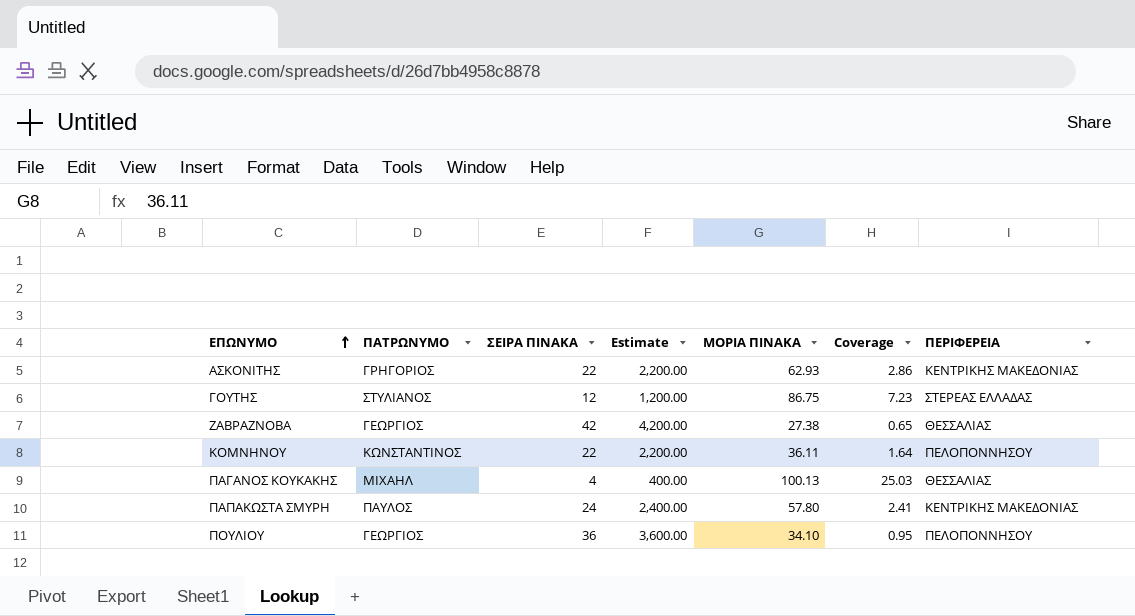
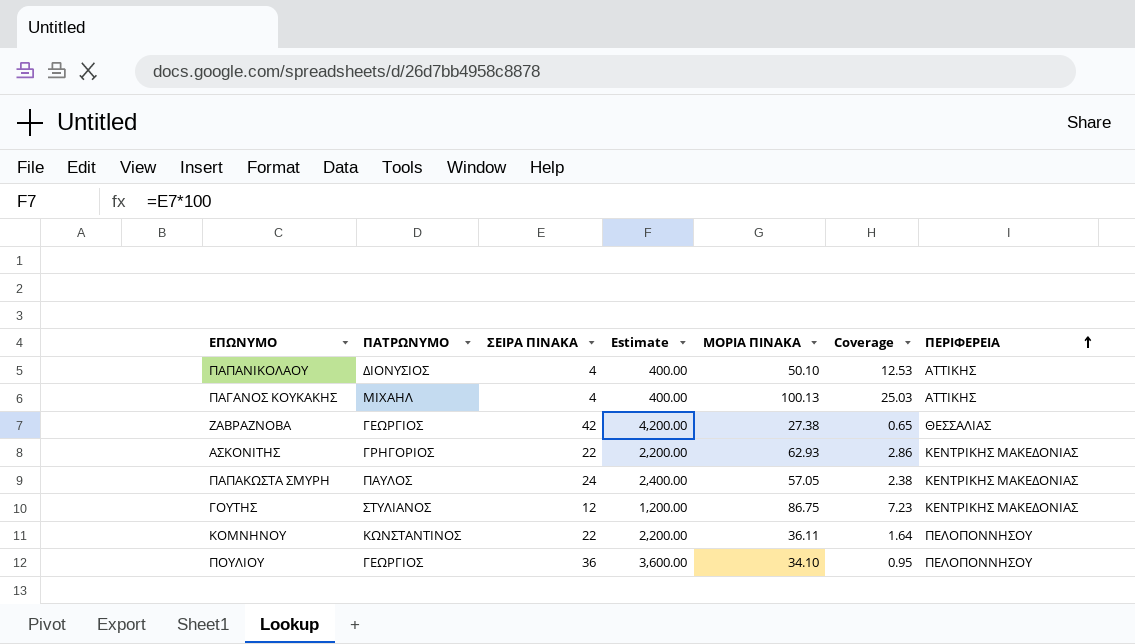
row order: ΕΠΩΝΥΜΟ ascending -> ΠΕΡΙΦΕΡΕΙΑ ascending
row ΠΑΠΑΝΙΚΟΛΑΟΥ: none -> ΔΙΟΝΥΣΙΟΣ | 4 | 400.00 | 50.10 | 12.53 | ΑΤΤΙΚΗΣ
ΠΑΓΑΝΟΣ ΚΟΥΚΑΚΗΣ | ΠΕΡΙΦΕΡΕΙΑ: ΘΕΣΣΑΛΙΑΣ -> ΑΤΤΙΚΗΣ
ΠΑΠΑΚΩΣΤΑ ΣΜΥΡΗ | ΜΟΡΙΑ ΠΙΝΑΚΑ: 57.80 -> 57.05
ΠΑΠΑΚΩΣΤΑ ΣΜΥΡΗ | Coverage: 2.41 -> 2.38
ΓΟΥΤΗΣ | ΠΕΡΙΦΕΡΕΙΑ: ΣΤΕΡΕΑΣ ΕΛΛΑΔΑΣ -> ΚΕΝΤΡΙΚΗΣ ΜΑΚΕΔΟΝΙΑΣ

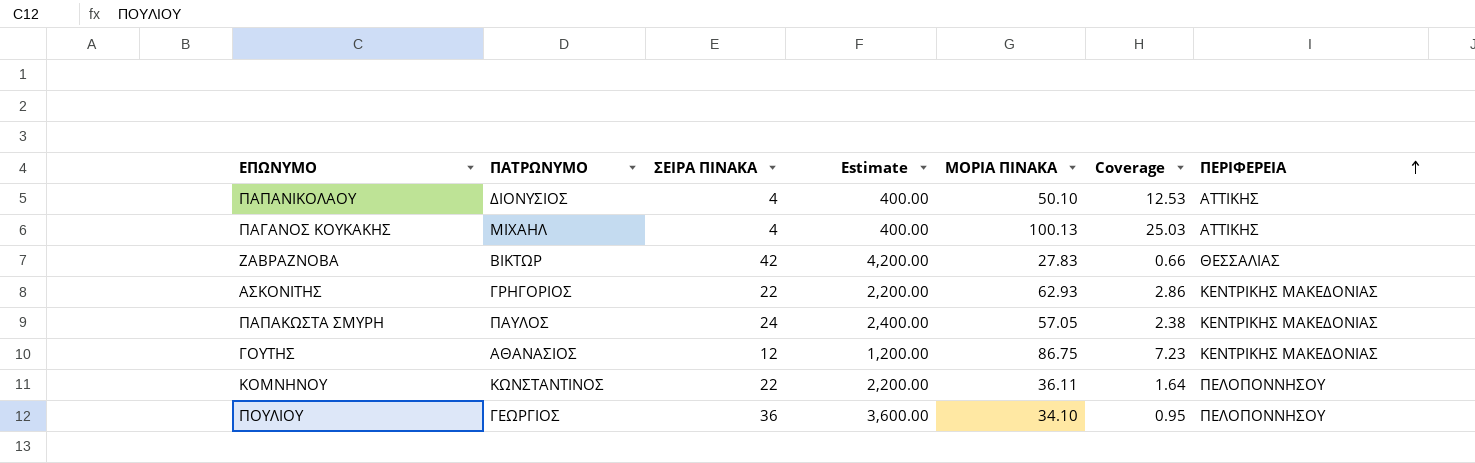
ΖΑΒΡΑΖΝΟΒΑ | ΠΑΤΡΩΝΥΜΟ: ΓΕΩΡΓΙΟΣ -> ΒΙΚΤΩΡ
ΖΑΒΡΑΖΝΟΒΑ | ΜΟΡΙΑ ΠΙΝΑΚΑ: 27.38 -> 27.83
ΖΑΒΡΑΖΝΟΒΑ | Coverage: 0.65 -> 0.66
ΓΟΥΤΗΣ | ΠΑΤΡΩΝΥΜΟ: ΣΤΥΛΙΑΝΟΣ -> ΑΘΑΝΑΣΙΟΣ

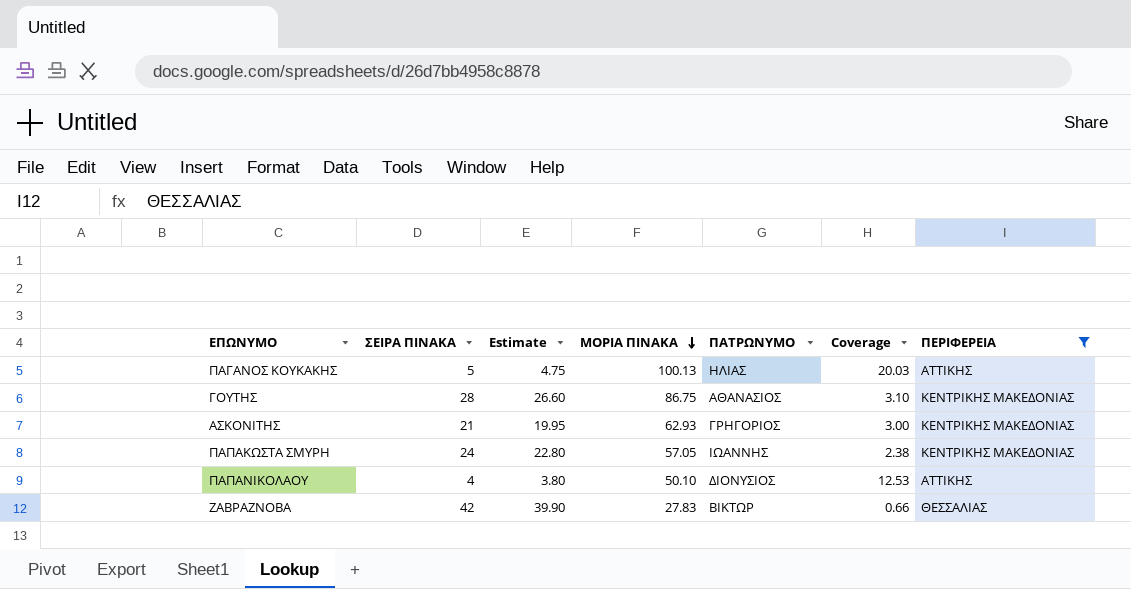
filter: none -> ΠΕΡΙΦΕΡΕΙΑ != ΠΕΛΟΠΟΝΝΗΣΟΥ
row order: ΠΕΡΙΦΕΡΕΙΑ ascending -> ΜΟΡΙΑ ΠΙΝΑΚΑ descending
column Estimate | formula: [ΣΕΙΡΑ ΠΙΝΑΚΑ] * 100 -> [ΣΕΙΡΑ ΠΙΝΑΚΑ] * 0.95
column ΠΑΤΡΩΝΥΜΟ | position: 2 -> 5
ΠΑΓΑΝΟΣ ΚΟΥΚΑΚΗΣ | ΣΕΙΡΑ ΠΙΝΑΚΑ: 4 -> 5
ΠΑΓΑΝΟΣ ΚΟΥΚΑΚΗΣ | ΠΑΤΡΩΝΥΜΟ: ΜΙΧΑΗΛ -> ΗΛΙΑΣ
ΠΑΓΑΝΟΣ ΚΟΥΚΑΚΗΣ | Coverage: 25.03 -> 20.03
ΓΟΥΤΗΣ | ΣΕΙΡΑ ΠΙΝΑΚΑ: 12 -> 28
ΓΟΥΤΗΣ | Coverage: 7.23 -> 3.10
ΑΣΚΟΝΙΤΗΣ | ΣΕΙΡΑ ΠΙΝΑΚΑ: 22 -> 21
ΑΣΚΟΝΙΤΗΣ | Coverage: 2.86 -> 3.00
ΠΑΠΑΚΩΣΤΑ ΣΜΥΡΗ | ΠΑΤΡΩΝΥΜΟ: ΠΑΥΛΟΣ -> ΙΩΑΝΝΗΣ

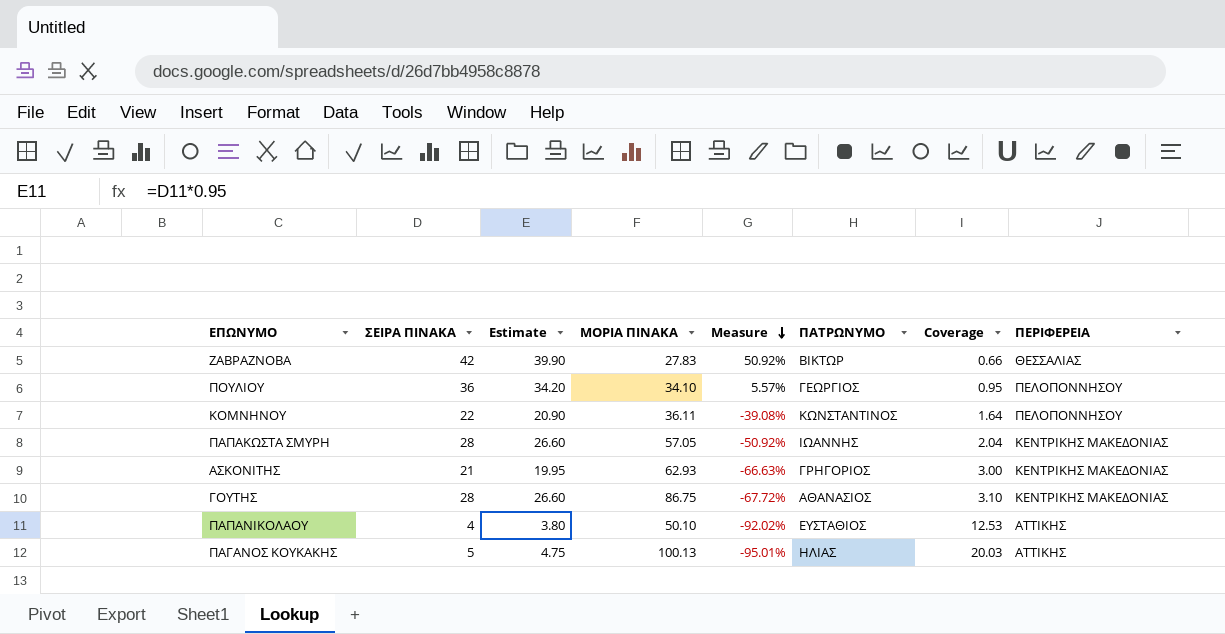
filter: ΠΕΡΙΦΕΡΕΙΑ != ΠΕΛΟΠΟΝΝΗΣΟΥ -> none
row order: ΜΟΡΙΑ ΠΙΝΑΚΑ descending -> Measure descending
column Measure | formula: none -> ([ΣΕΙΡΑ ΠΙΝΑΚΑ] - [ΜΟΡΙΑ ΠΙΝΑΚΑ]) / [ΜΟΡΙΑ ΠΙΝΑΚΑ]
ΠΑΠΑΚΩΣΤΑ ΣΜΥΡΗ | ΣΕΙΡΑ ΠΙΝΑΚΑ: 24 -> 28
ΠΑΠΑΚΩΣΤΑ ΣΜΥΡΗ | Estimate: 22.80 -> 26.60
ΠΑΠΑΚΩΣΤΑ ΣΜΥΡΗ | Coverage: 2.38 -> 2.04
ΠΑΠΑΝΙΚΟΛΑΟΥ | ΠΑΤΡΩΝΥΜΟ: ΔΙΟΝΥΣΙΟΣ -> ΕΥΣΤΑΘΙΟΣ

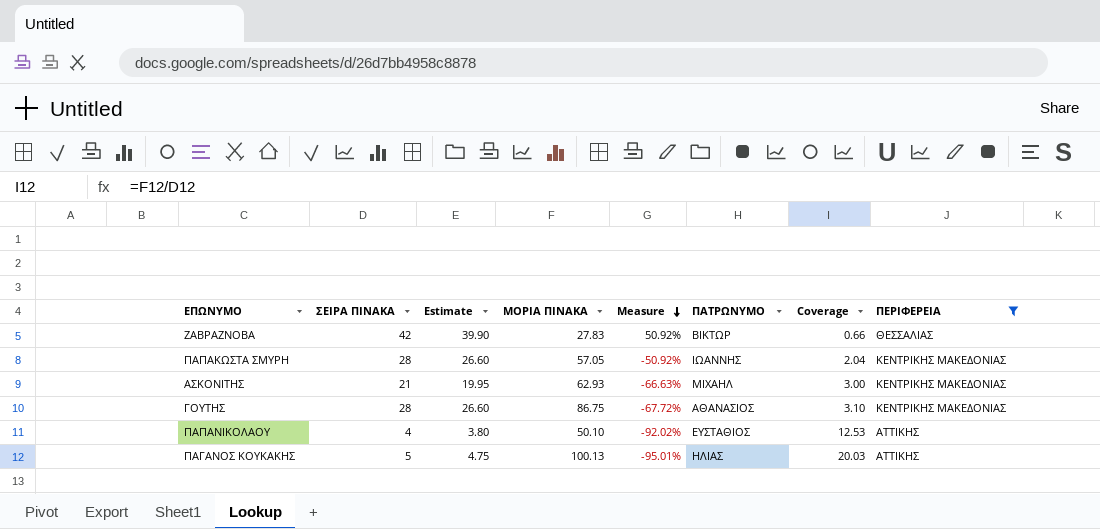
filter: none -> ΠΕΡΙΦΕΡΕΙΑ != ΠΕΛΟΠΟΝΝΗΣΟΥ
ΑΣΚΟΝΙΤΗΣ | ΠΑΤΡΩΝΥΜΟ: ΓΡΗΓΟΡΙΟΣ -> ΜΙΧΑΗΛ

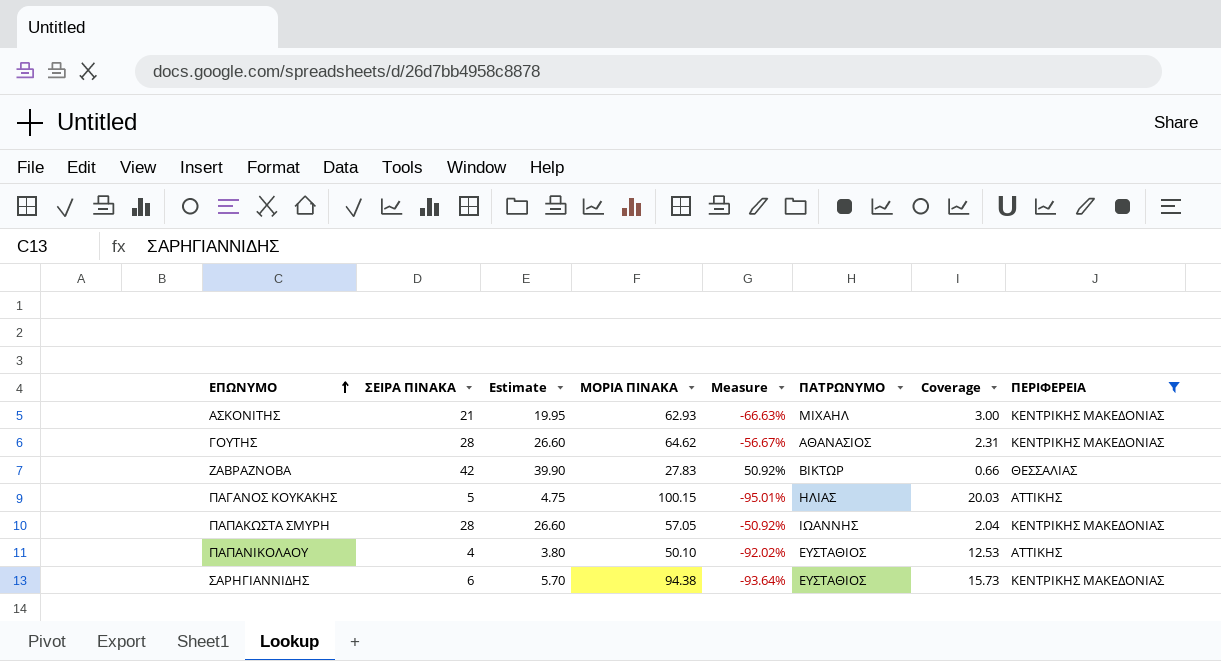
row order: Measure descending -> ΕΠΩΝΥΜΟ ascending
ΓΟΥΤΗΣ | ΜΟΡΙΑ ΠΙΝΑΚΑ: 86.75 -> 64.62
ΓΟΥΤΗΣ | Measure: -67.72% -> -56.67%
ΓΟΥΤΗΣ | Coverage: 3.10 -> 2.31
ΠΑΓΑΝΟΣ ΚΟΥΚΑΚΗΣ | ΜΟΡΙΑ ΠΙΝΑΚΑ: 100.13 -> 100.15
row ΣΑΡΗΓΙΑΝΝΙΔΗΣ: none -> 6 | 5.70 | 94.38 | -93.64% | ΕΥΣΤΑΘΙΟΣ | 15.73 | ΚΕΝΤΡΙΚΗΣ ΜΑΚΕΔΟΝΙΑΣ

